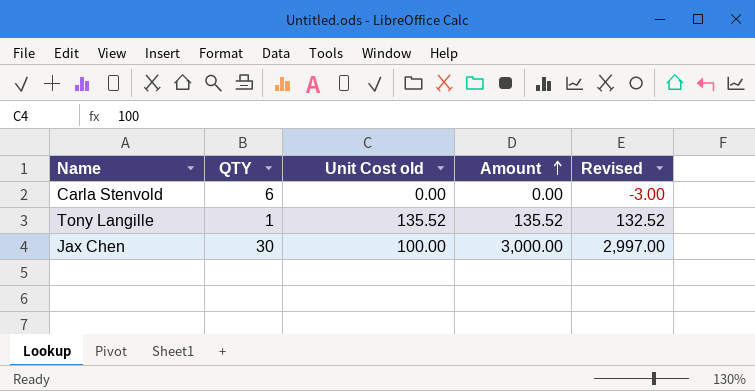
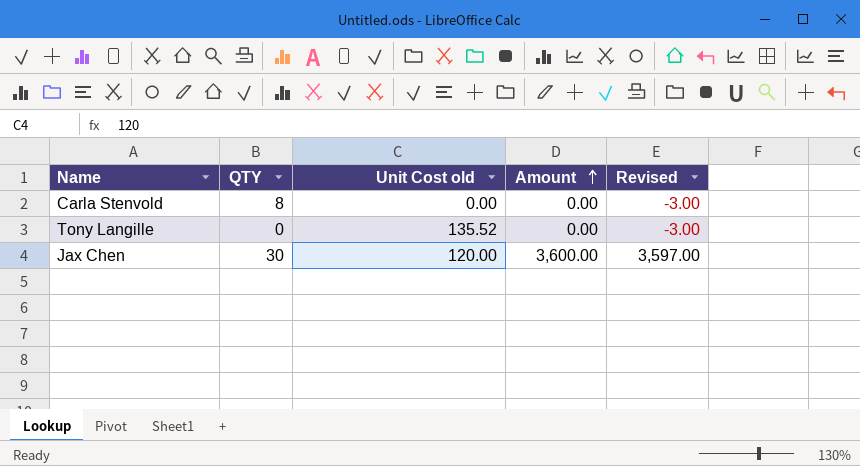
Carla Stenvold | QTY: 6 -> 8
Tony Langille | QTY: 1 -> 0
Tony Langille | Amount: 135.52 -> 0.00
Tony Langille | Revised: 132.52 -> -3.00
Jax Chen | Unit Cost old: 100.00 -> 120.00
Jax Chen | Amount: 3,000.00 -> 3,600.00
Jax Chen | Revised: 2,997.00 -> 3,597.00

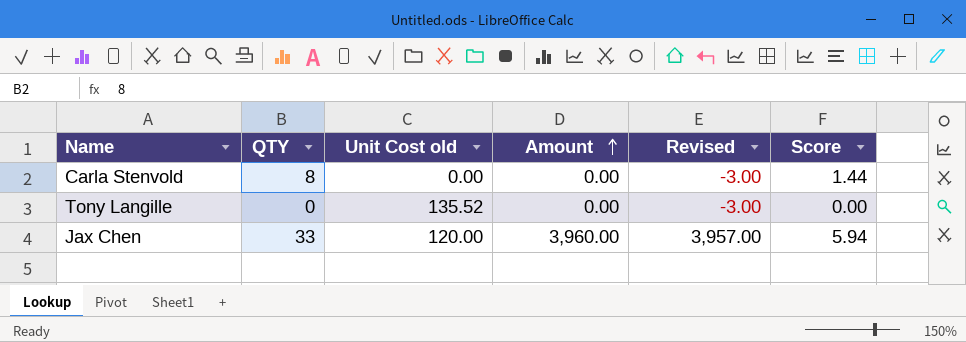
column Score | formula: none -> [QTY] * 0.18
Jax Chen | QTY: 30 -> 33
Jax Chen | Amount: 3,600.00 -> 3,960.00
Jax Chen | Revised: 3,597.00 -> 3,957.00

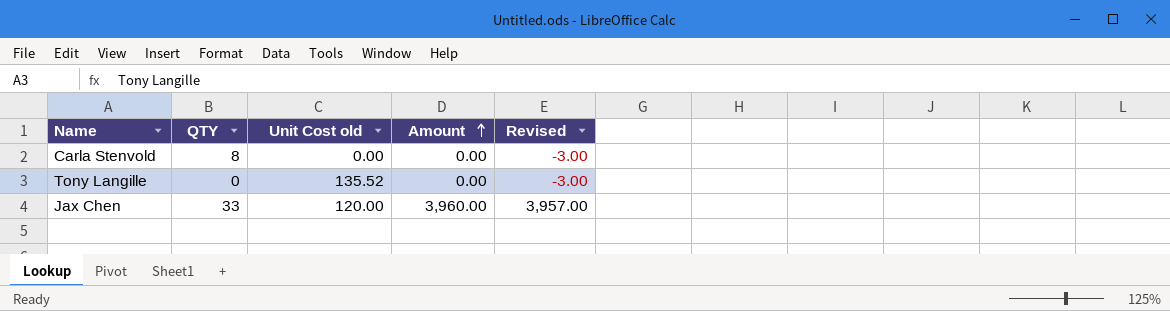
column Score | formula: [QTY] * 0.18 -> none

